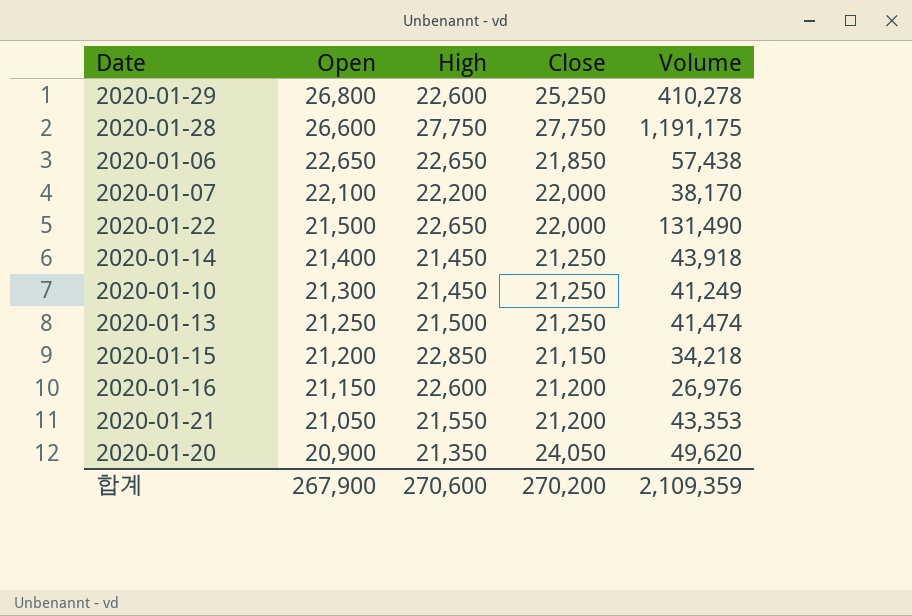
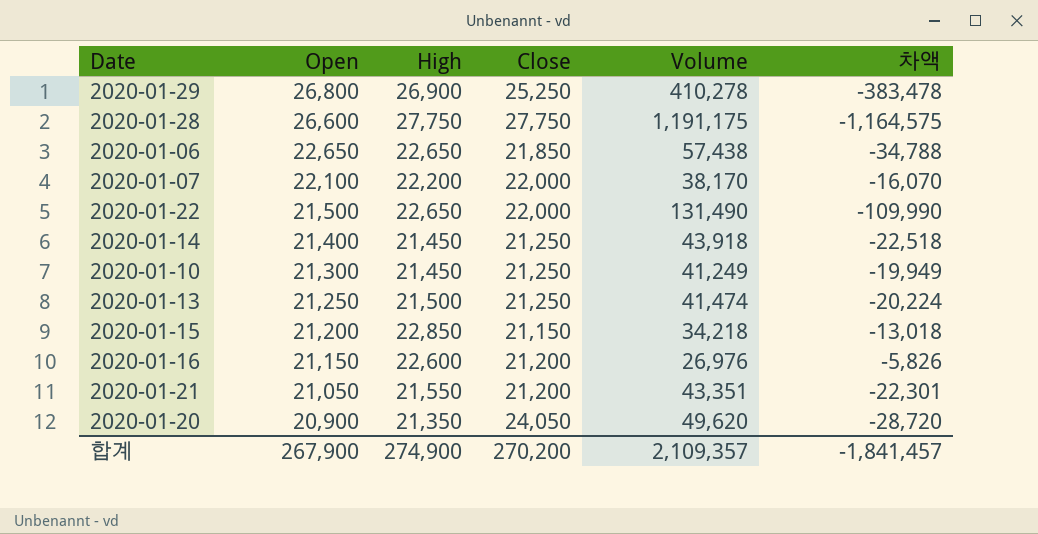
column 차액 | formula: none -> [Open] - [Volume]
2020-01-29 | High: 22,600 -> 26,900
2020-01-21 | Volume: 43,353 -> 43,351
합계 | High: 270,600 -> 274,900
합계 | Volume: 2,109,359 -> 2,109,357

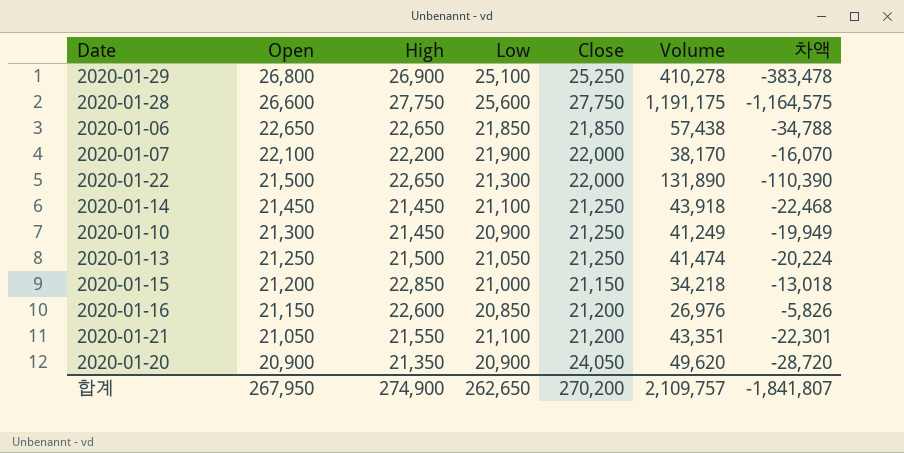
column Low | position: none -> 4
2020-01-22 | Volume: 131,490 -> 131,890
2020-01-22 | 차액: -109,990 -> -110,390
2020-01-14 | Open: 21,400 -> 21,450
2020-01-14 | 차액: -22,518 -> -22,468
합계 | Open: 267,900 -> 267,950
합계 | Volume: 2,109,357 -> 2,109,757
합계 | 차액: -1,841,457 -> -1,841,807

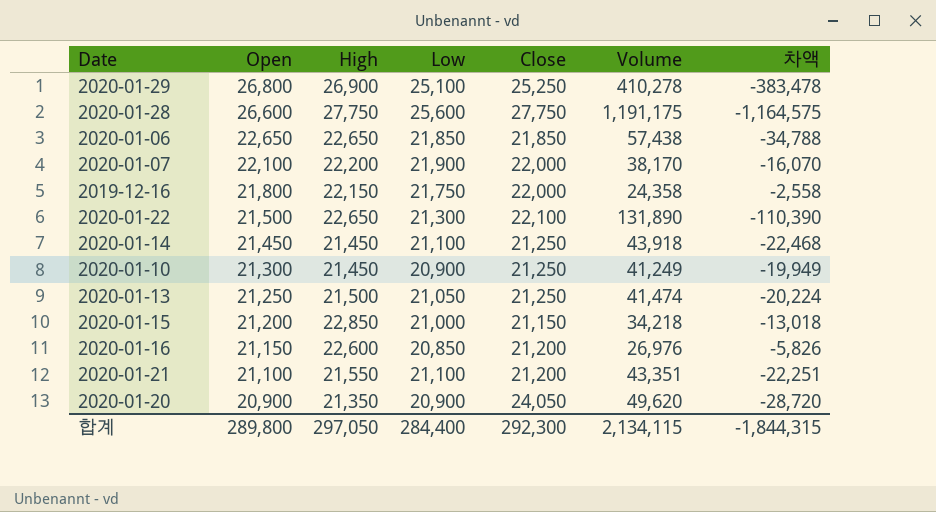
row 2019-12-16: none -> 21,800 | 22,150 | 21,750 | 22,000 | 24,358 | -2,558
2020-01-22 | Close: 22,000 -> 22,100
2020-01-21 | Open: 21,050 -> 21,100
2020-01-21 | 차액: -22,301 -> -22,251
합계 | Open: 267,950 -> 289,800
합계 | High: 274,900 -> 297,050
합계 | Low: 262,650 -> 284,400
합계 | Close: 270,200 -> 292,300
합계 | Volume: 2,109,757 -> 2,134,115
합계 | 차액: -1,841,807 -> -1,844,315

